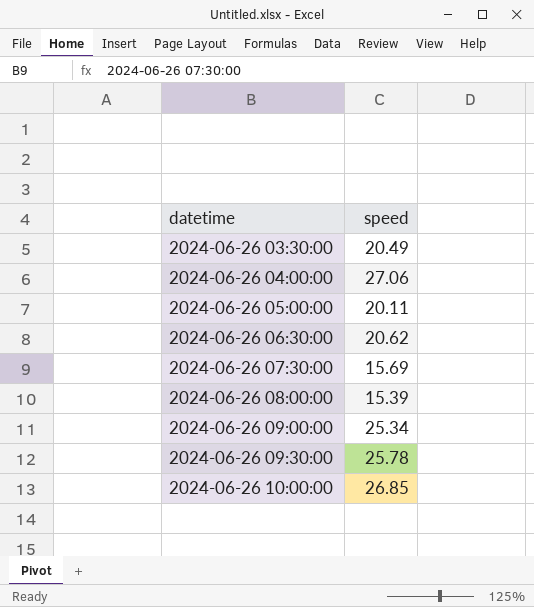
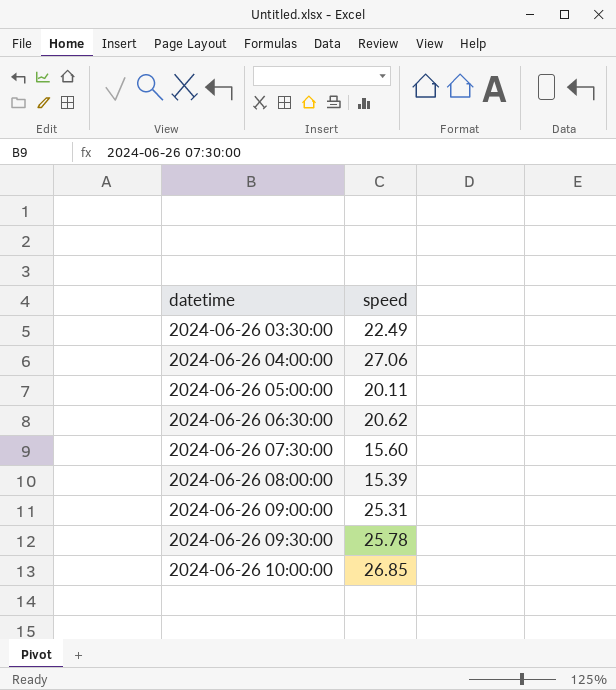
2024-06-26 03:30:00 | speed: 20.49 -> 22.49
2024-06-26 07:30:00 | speed: 15.69 -> 15.60
2024-06-26 09:00:00 | speed: 25.34 -> 25.31

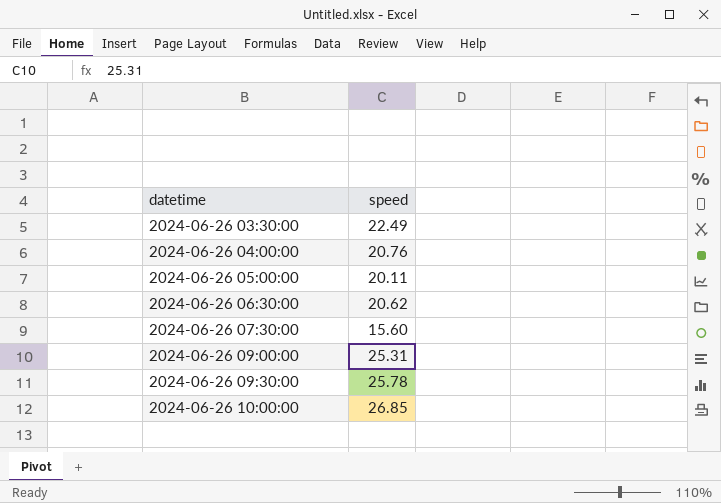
row 2024-06-26 08:00:00: 15.39 -> none
2024-06-26 04:00:00 | speed: 27.06 -> 20.76

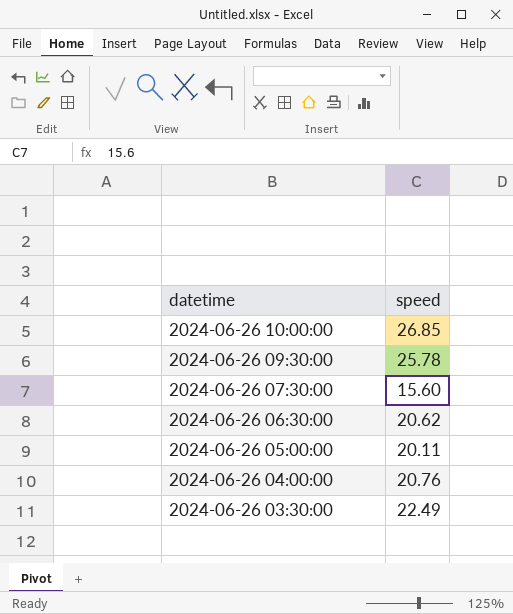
row order: datetime ascending -> datetime descending
row 2024-06-26 09:00:00: 25.31 -> none

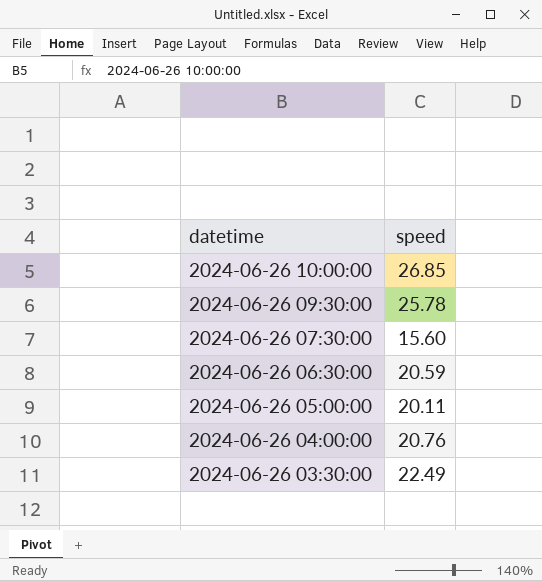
2024-06-26 06:30:00 | speed: 20.62 -> 20.59

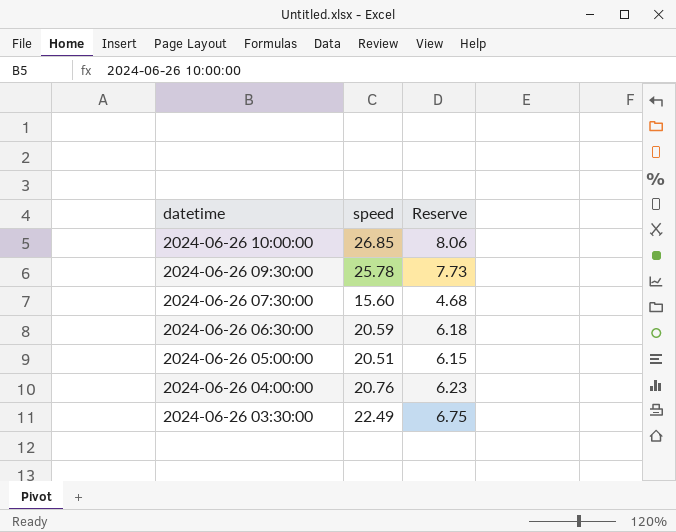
column Reserve | formula: none -> [speed] * 0.3
2024-06-26 05:00:00 | speed: 20.11 -> 20.51

